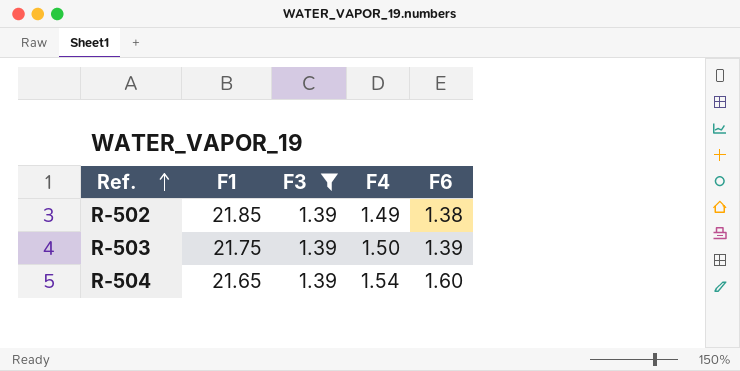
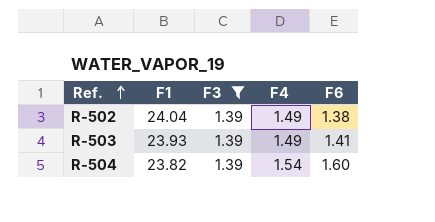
R-502 | F1: 21.85 -> 24.04
R-503 | F1: 21.75 -> 23.93
R-503 | F4: 1.50 -> 1.49
R-503 | F6: 1.39 -> 1.41
R-504 | F1: 21.65 -> 23.82

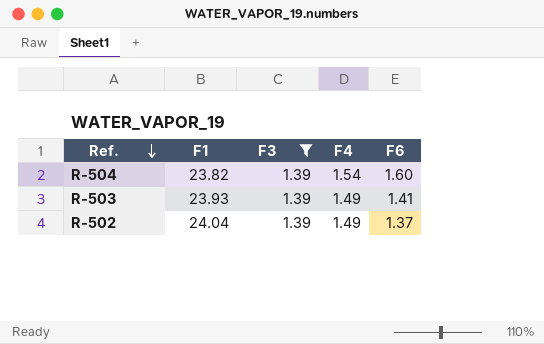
row order: Ref. ascending -> Ref. descending
R-502 | F6: 1.38 -> 1.37

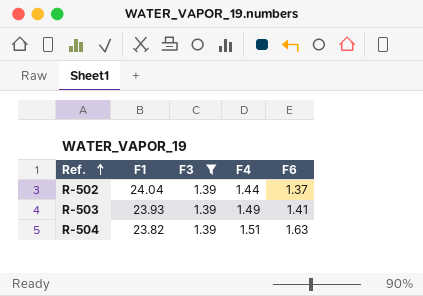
row order: Ref. descending -> Ref. ascending
R-502 | F4: 1.49 -> 1.44
R-504 | F4: 1.54 -> 1.51
R-504 | F6: 1.60 -> 1.63

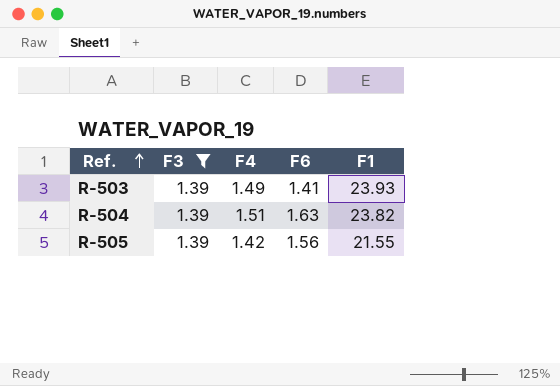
column F1 | position: 2 -> 5
row R-502: 24.04 | 1.39 | 1.44 | 1.37 -> none
row R-505: none -> 1.39 | 1.42 | 1.56 | 21.55

